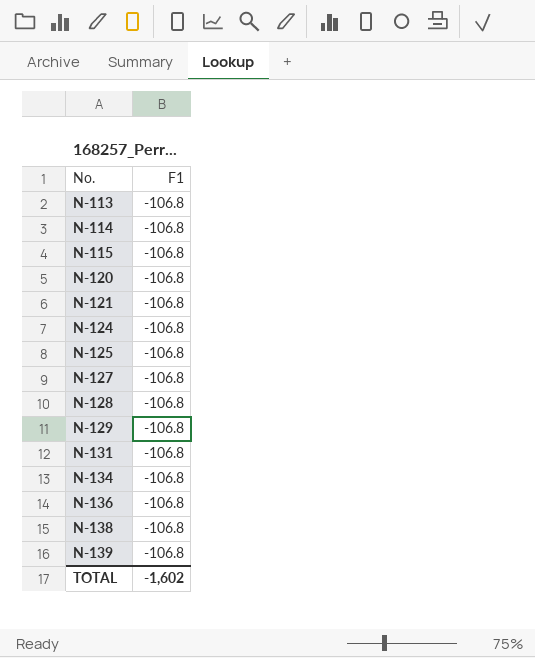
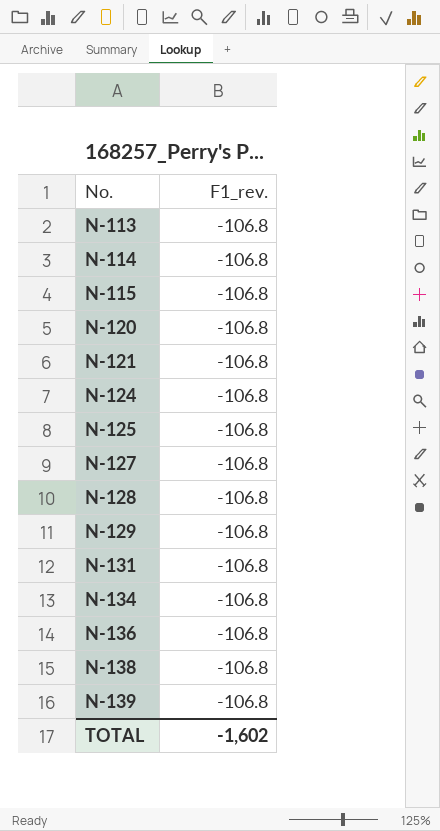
column name: F1 -> F1_rev.

